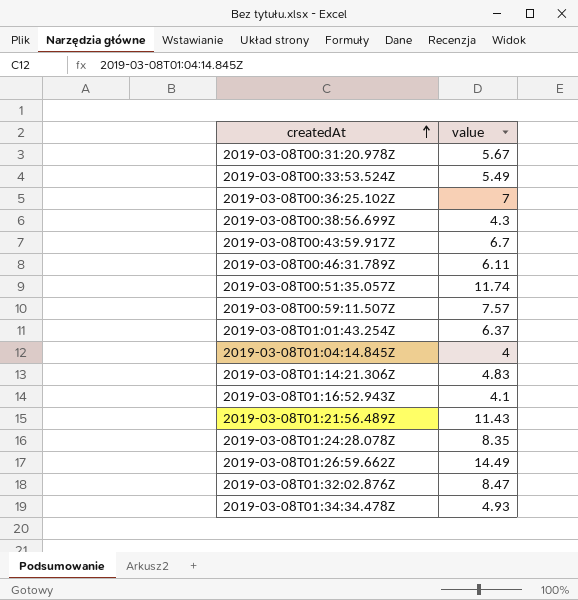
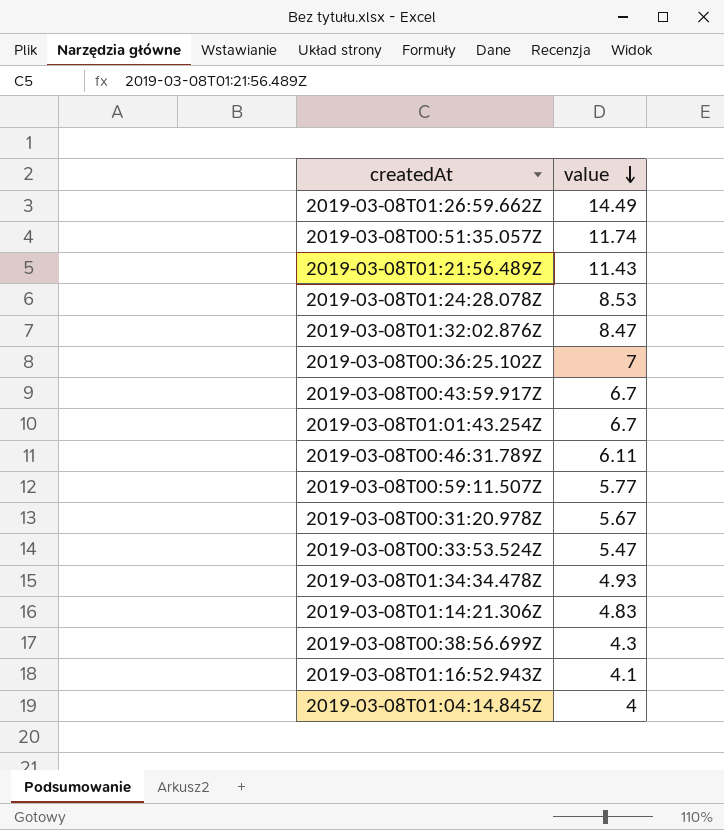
row order: createdAt ascending -> value descending
2019-03-08T01:24:28.078Z | value: 8.35 -> 8.53
2019-03-08T01:01:43.254Z | value: 6.37 -> 6.7
2019-03-08T00:59:11.507Z | value: 7.57 -> 5.77
2019-03-08T00:33:53.524Z | value: 5.49 -> 5.47

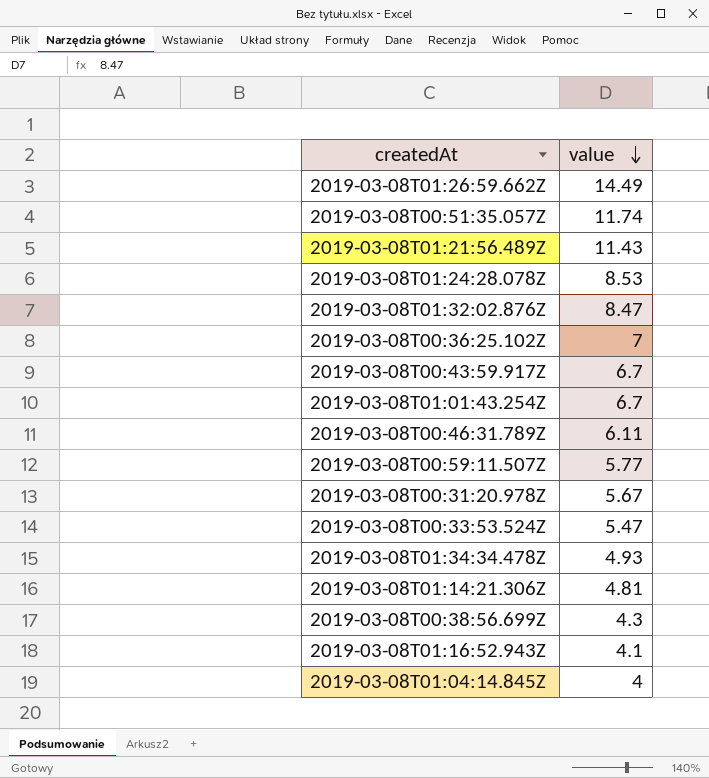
2019-03-08T01:14:21.306Z | value: 4.83 -> 4.81

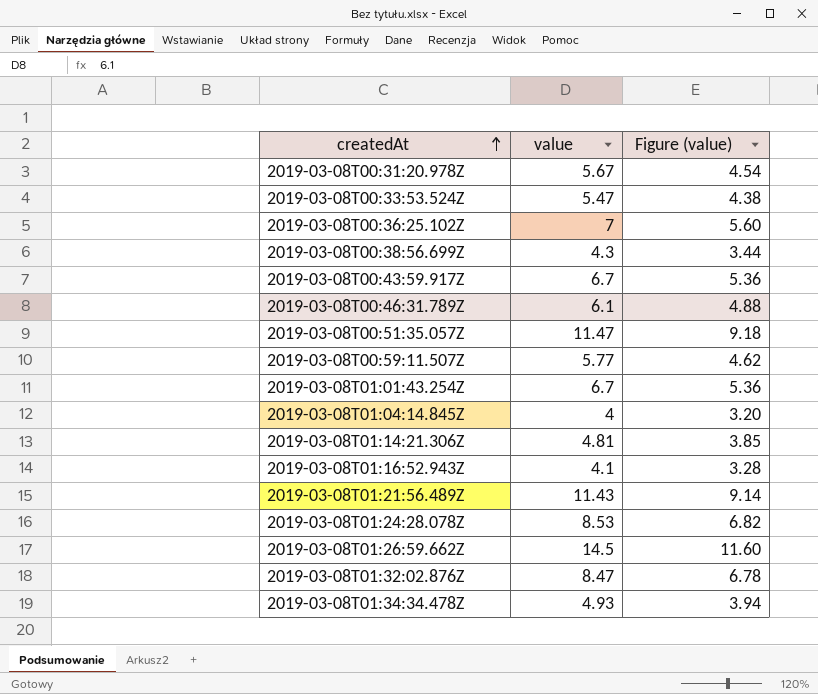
row order: value descending -> createdAt ascending
column Figure (value) | formula: none -> [value] * 0.8
2019-03-08T00:46:31.789Z | value: 6.11 -> 6.1
2019-03-08T00:51:35.057Z | value: 11.74 -> 11.47
2019-03-08T01:26:59.662Z | value: 14.49 -> 14.5

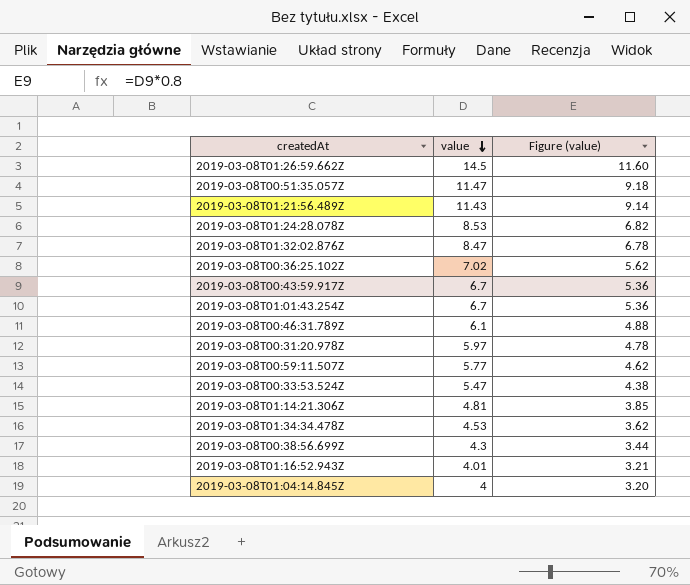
row order: createdAt ascending -> value descending
2019-03-08T00:36:25.102Z | value: 7 -> 7.02
2019-03-08T00:36:25.102Z | Figure (value): 5.60 -> 5.62
2019-03-08T00:31:20.978Z | value: 5.67 -> 5.97
2019-03-08T00:31:20.978Z | Figure (value): 4.54 -> 4.78
2019-03-08T01:34:34.478Z | value: 4.93 -> 4.53
2019-03-08T01:34:34.478Z | Figure (value): 3.94 -> 3.62
2019-03-08T01:16:52.943Z | value: 4.1 -> 4.01
2019-03-08T01:16:52.943Z | Figure (value): 3.28 -> 3.21

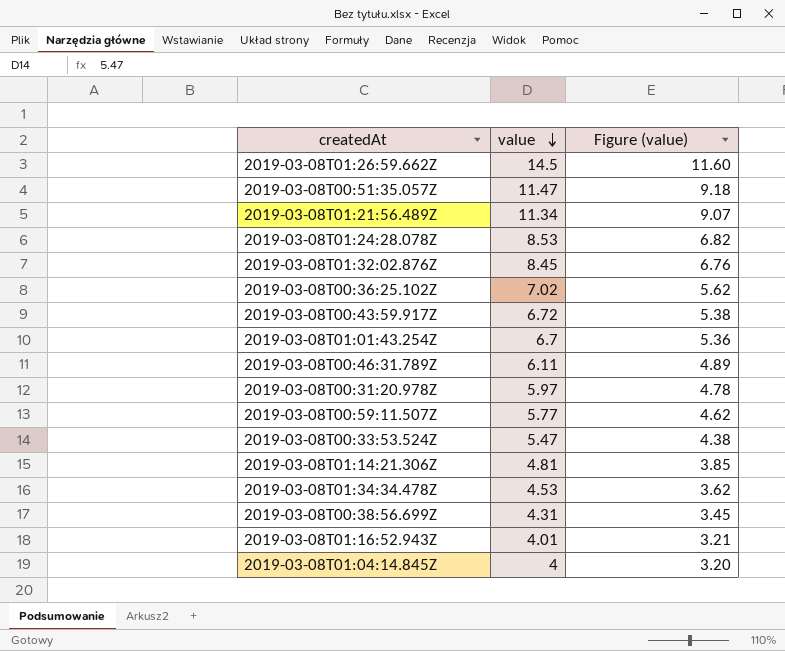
2019-03-08T01:21:56.489Z | value: 11.43 -> 11.34
2019-03-08T01:21:56.489Z | Figure (value): 9.14 -> 9.07
2019-03-08T01:32:02.876Z | value: 8.47 -> 8.45
2019-03-08T01:32:02.876Z | Figure (value): 6.78 -> 6.76
2019-03-08T00:43:59.917Z | value: 6.7 -> 6.72
2019-03-08T00:43:59.917Z | Figure (value): 5.36 -> 5.38
2019-03-08T00:46:31.789Z | value: 6.1 -> 6.11
2019-03-08T00:46:31.789Z | Figure (value): 4.88 -> 4.89
2019-03-08T00:38:56.699Z | value: 4.3 -> 4.31
2019-03-08T00:38:56.699Z | Figure (value): 3.44 -> 3.45

